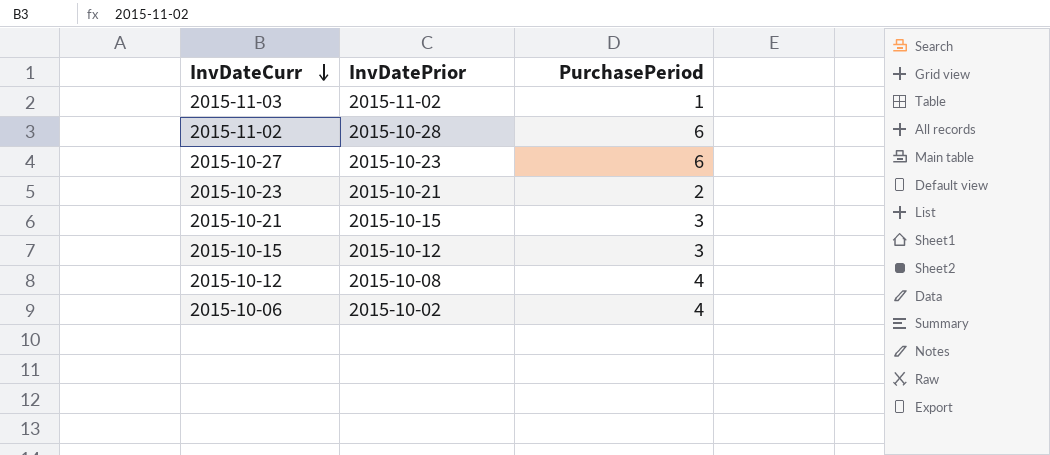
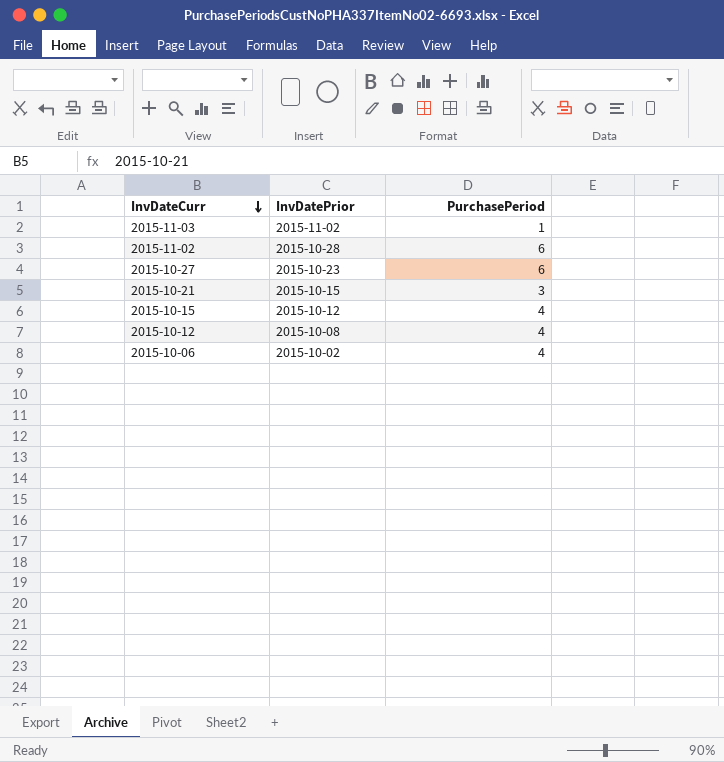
row 2015-10-23: 2015-10-21 | 2 -> none
2015-10-15 | PurchasePeriod: 3 -> 4

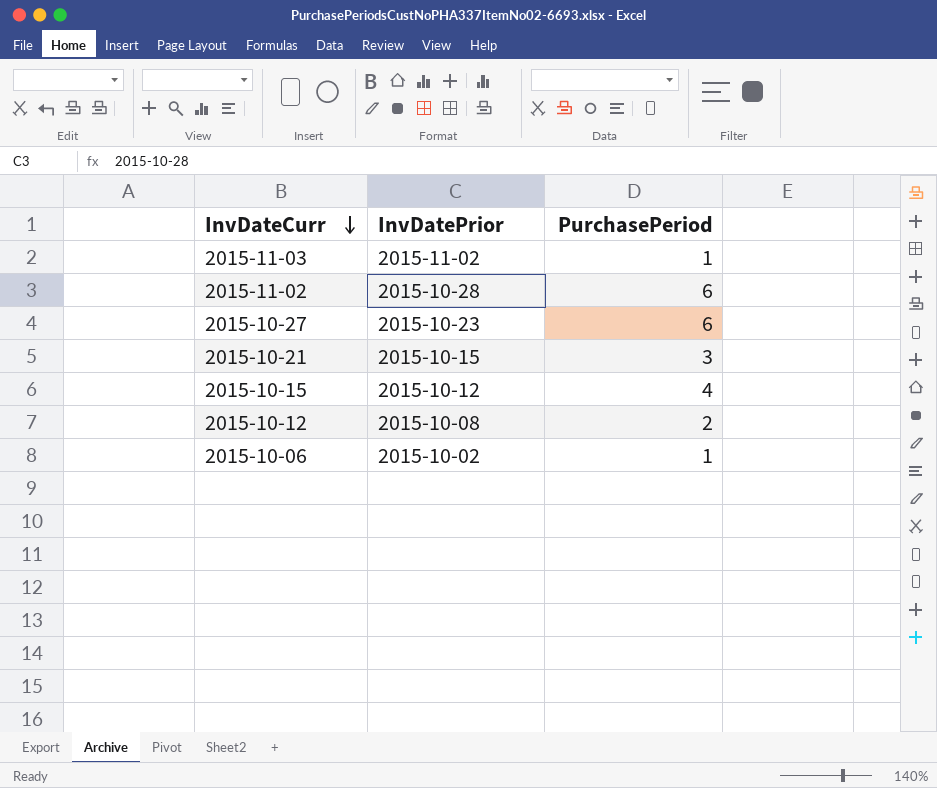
2015-10-12 | PurchasePeriod: 4 -> 2
2015-10-06 | PurchasePeriod: 4 -> 1

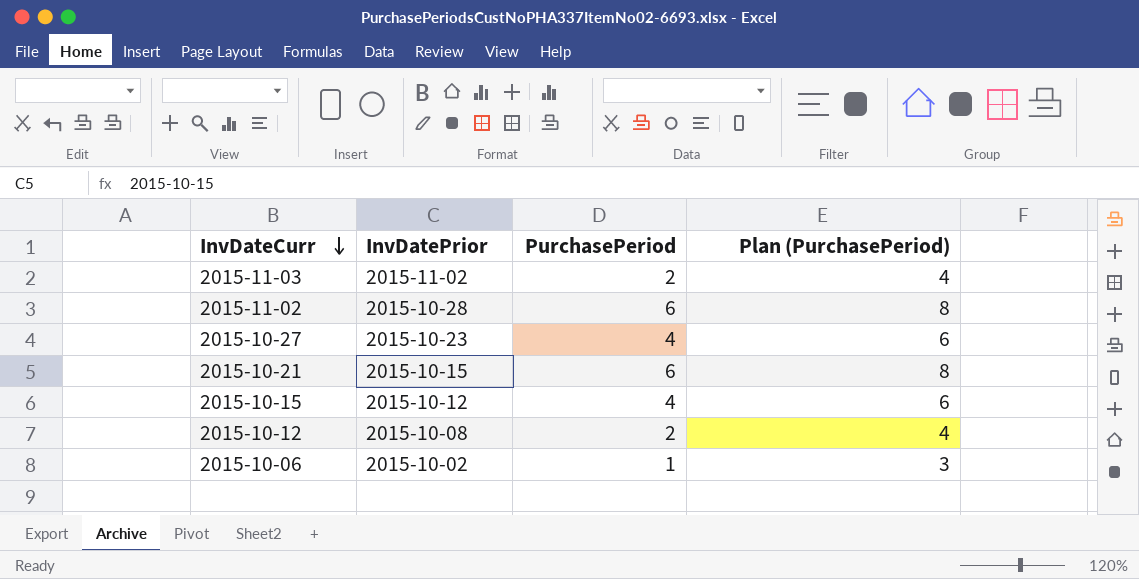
column Plan (PurchasePeriod) | formula: none -> [PurchasePeriod] + 2
2015-11-03 | PurchasePeriod: 1 -> 2
2015-10-27 | PurchasePeriod: 6 -> 4
2015-10-21 | PurchasePeriod: 3 -> 6

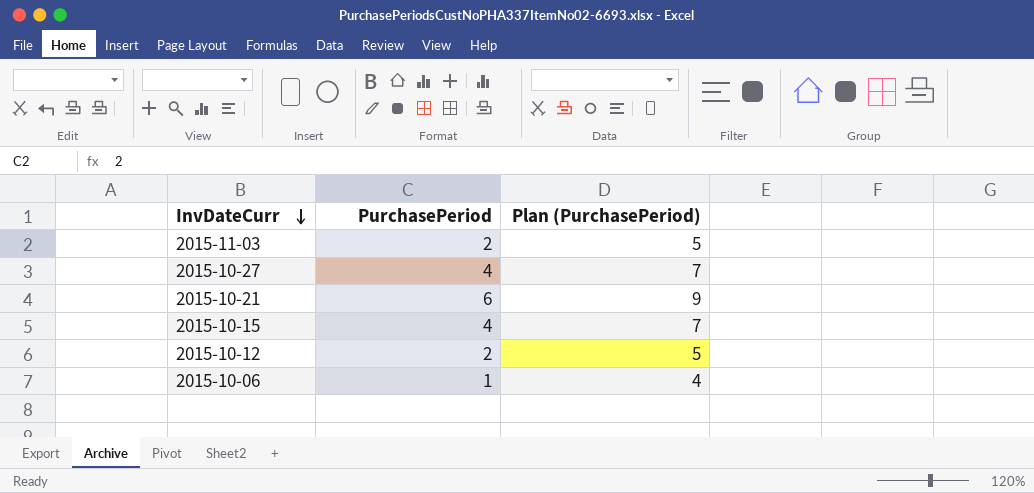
column InvDatePrior | position: 2 -> none
column Plan (PurchasePeriod) | formula: [PurchasePeriod] + 2 -> [PurchasePeriod] + 3
row 2015-11-02: 2015-10-28 | 6 | 8 -> none

